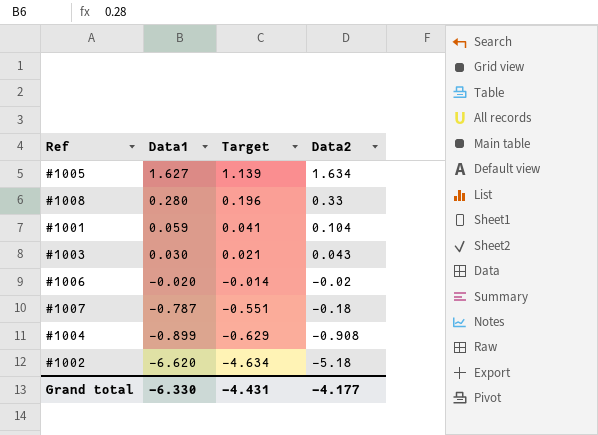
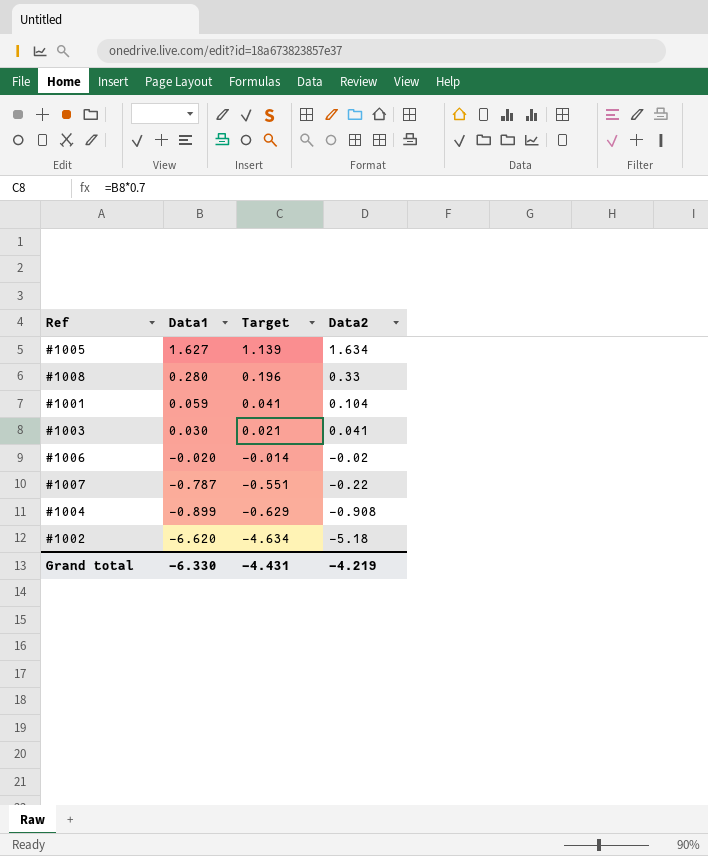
#1003 | Data2: 0.043 -> 0.041
#1007 | Data2: -0.18 -> -0.22
Grand total | Data2: -4.177 -> -4.219

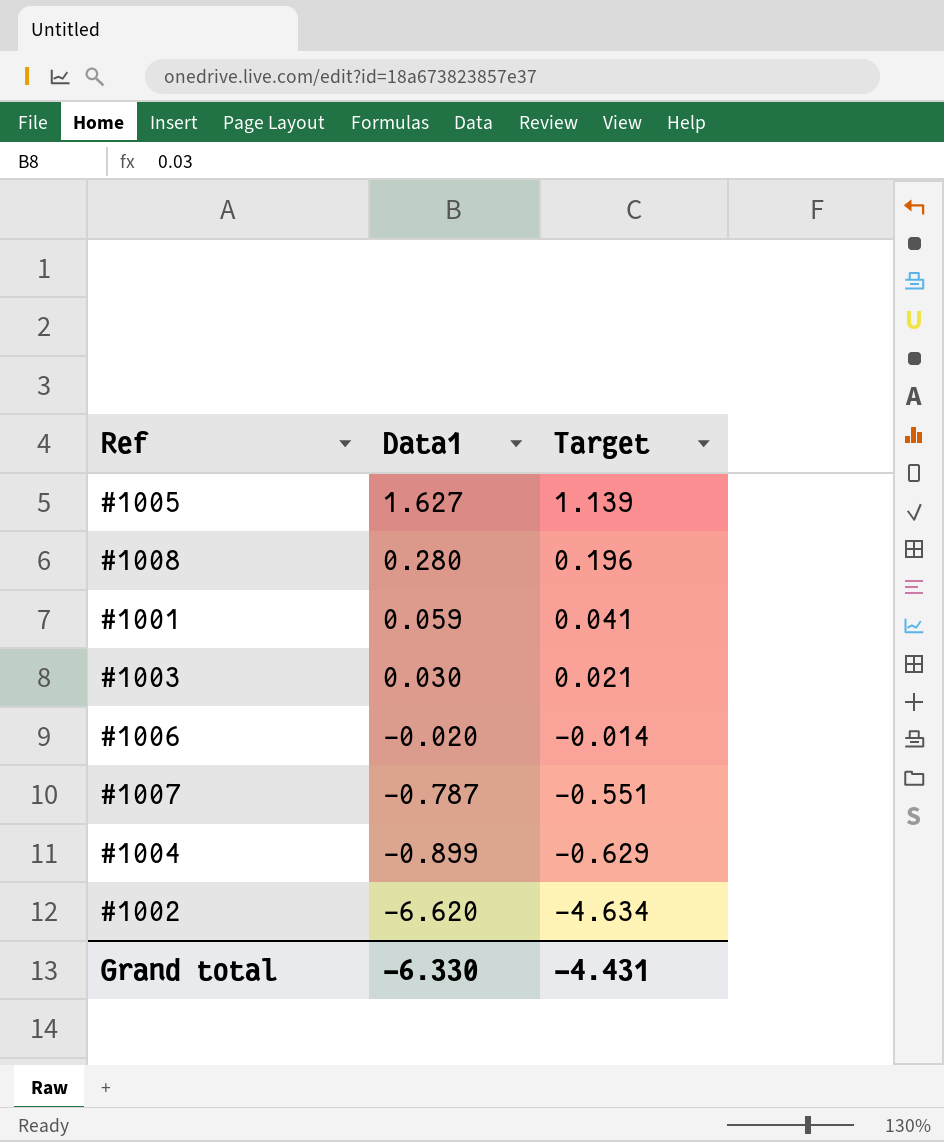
column Data2 | position: 4 -> none

